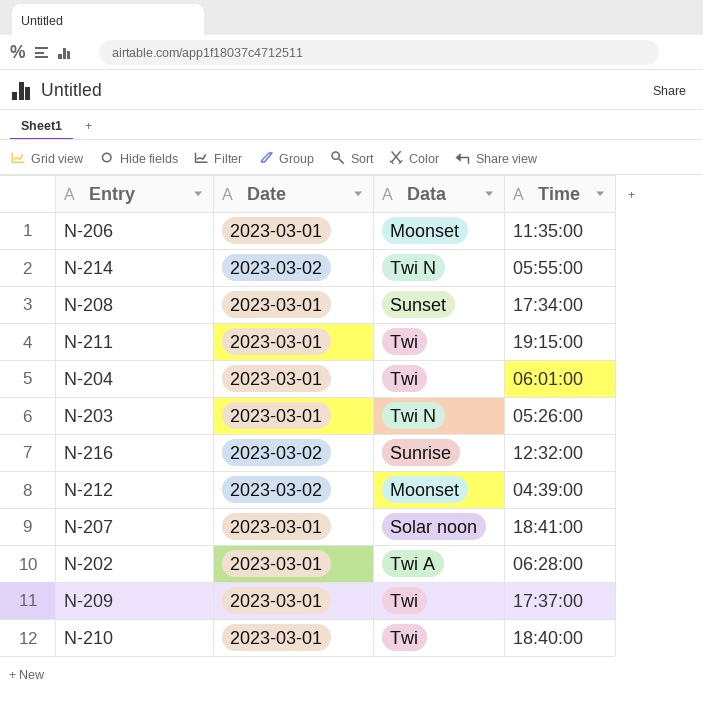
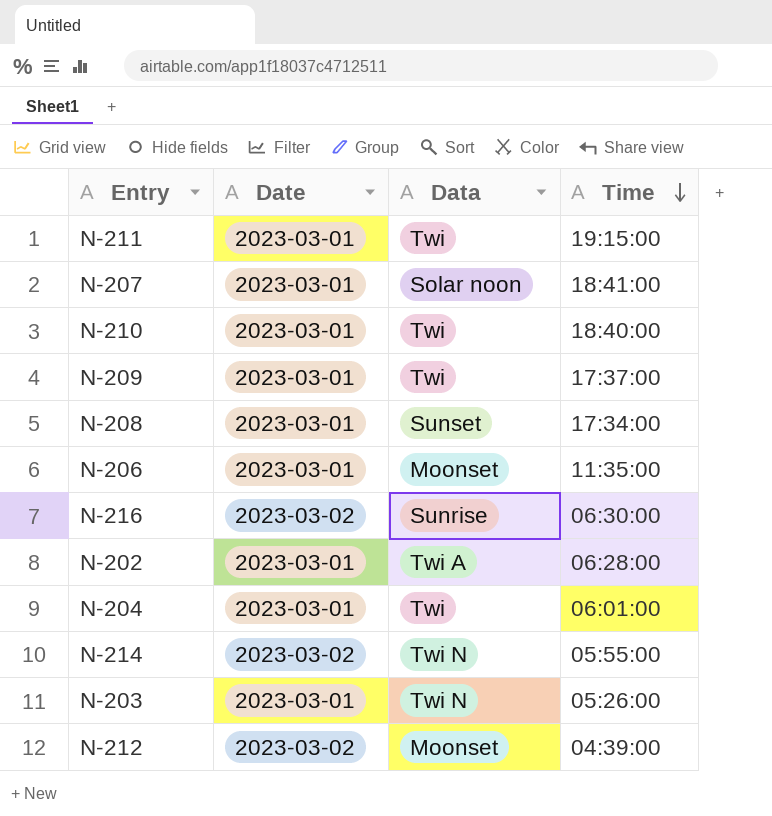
row order: none -> Time descending
N-216 | Time: 12:32:00 -> 06:30:00

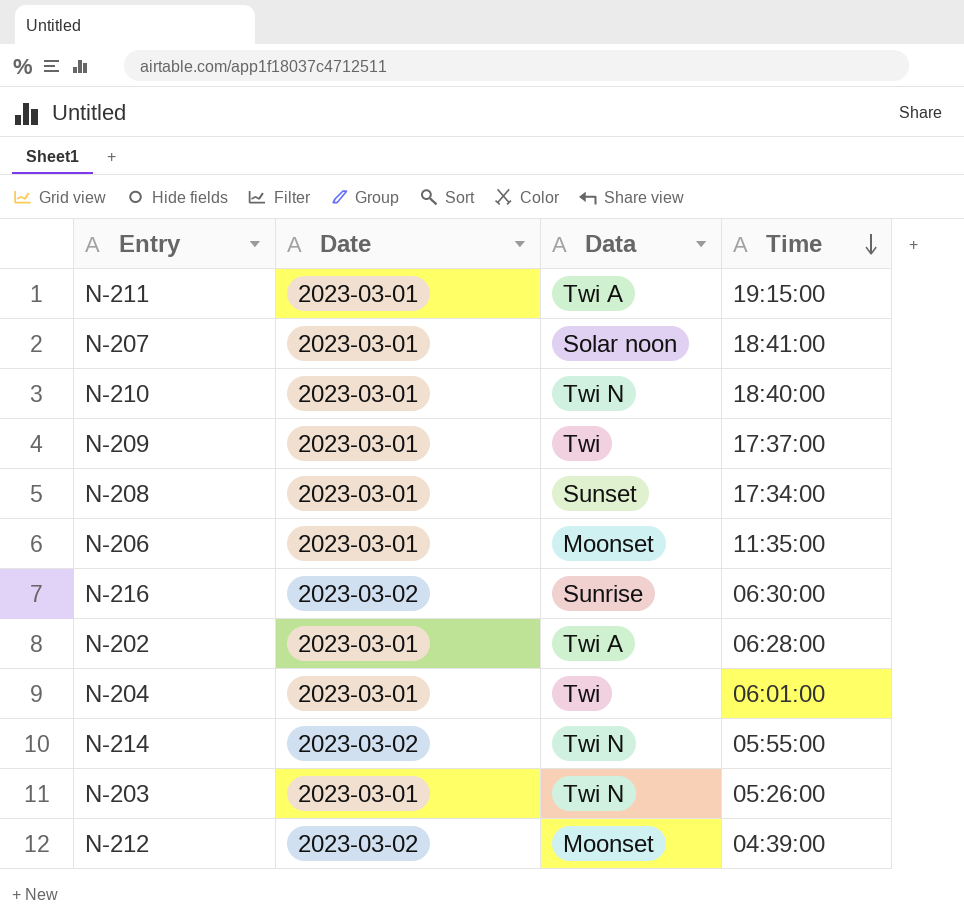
N-211 | Data: Twi -> Twi A
N-210 | Data: Twi -> Twi N

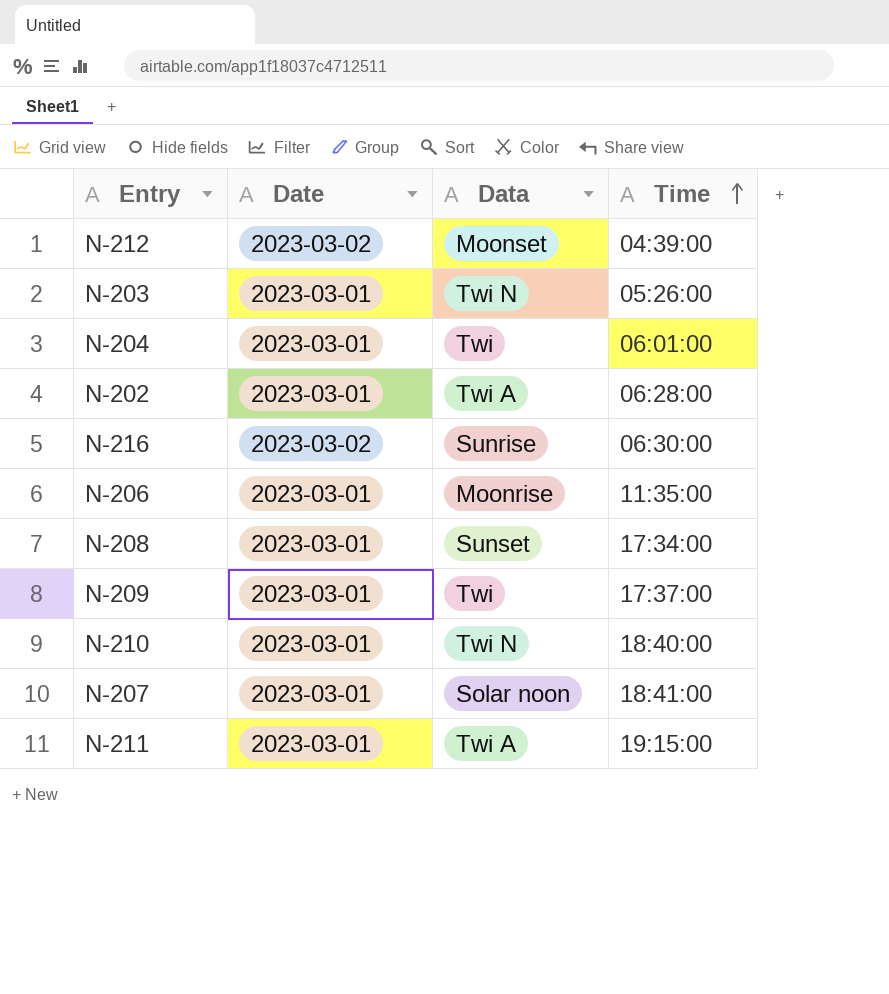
row order: Time descending -> Time ascending
row N-214: 2023-03-02 | Twi N | 05:55:00 -> none
N-206 | Data: Moonset -> Moonrise

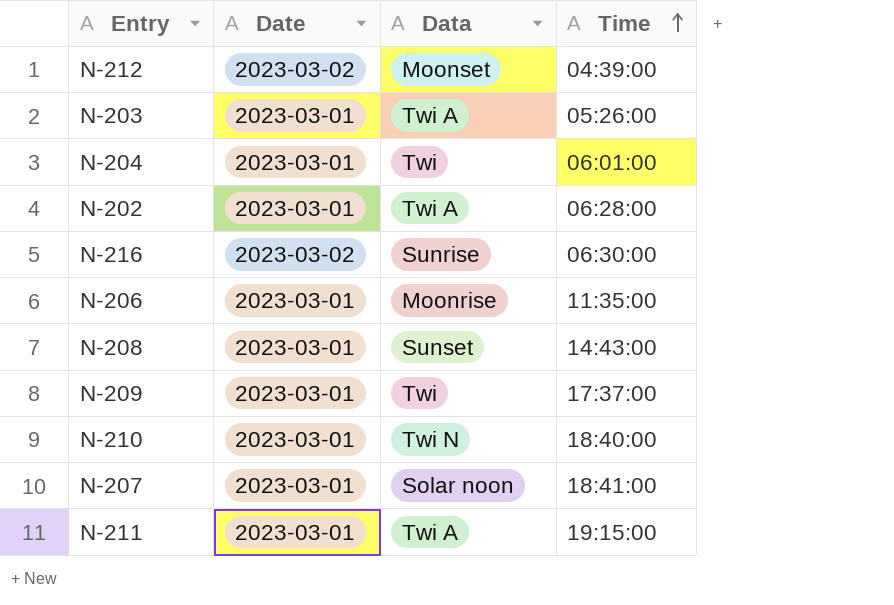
N-203 | Data: Twi N -> Twi A
N-208 | Time: 17:34:00 -> 14:43:00

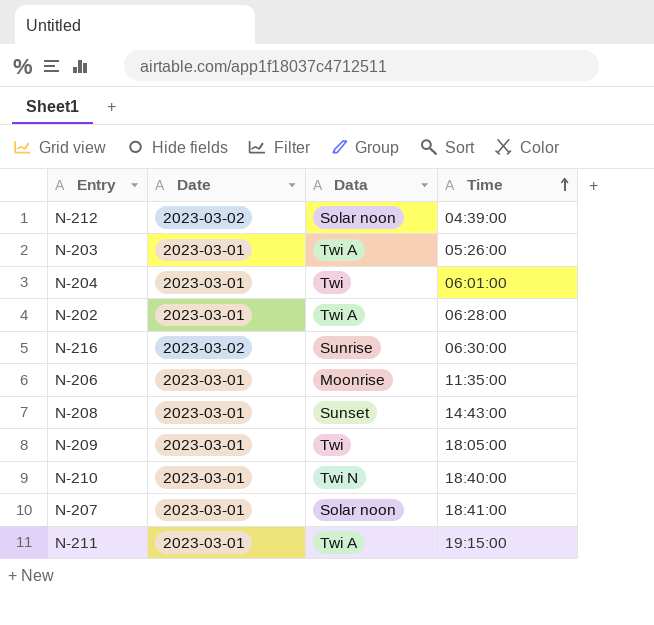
N-212 | Data: Moonset -> Solar noon
N-209 | Time: 17:37:00 -> 18:05:00

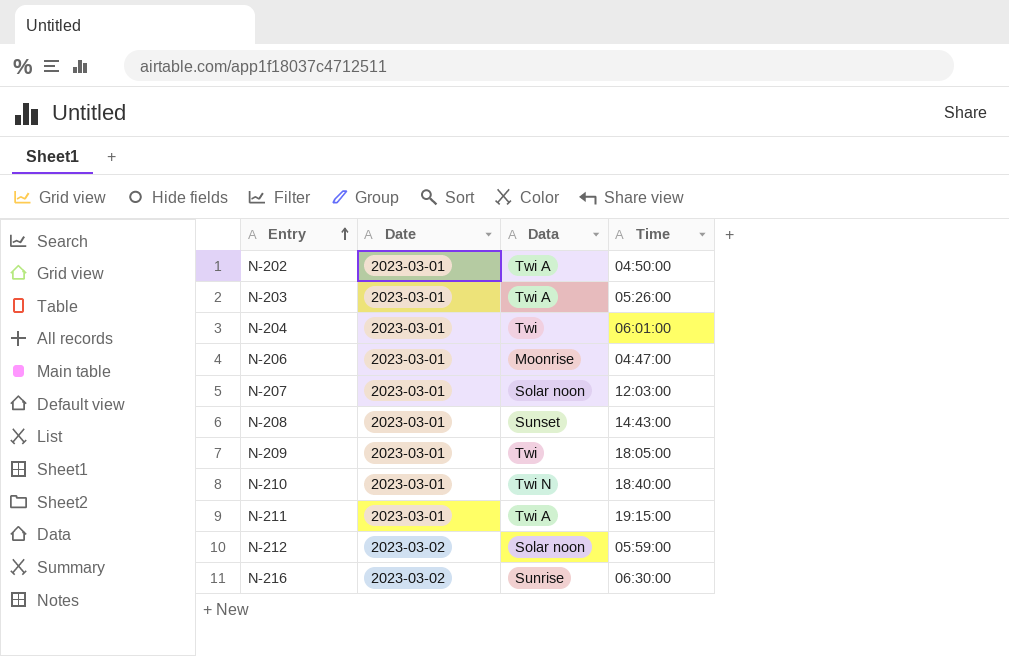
row order: Time ascending -> Entry ascending
N-202 | Time: 06:28:00 -> 04:50:00
N-206 | Time: 11:35:00 -> 04:47:00
N-207 | Time: 18:41:00 -> 12:03:00
N-212 | Time: 04:39:00 -> 05:59:00

